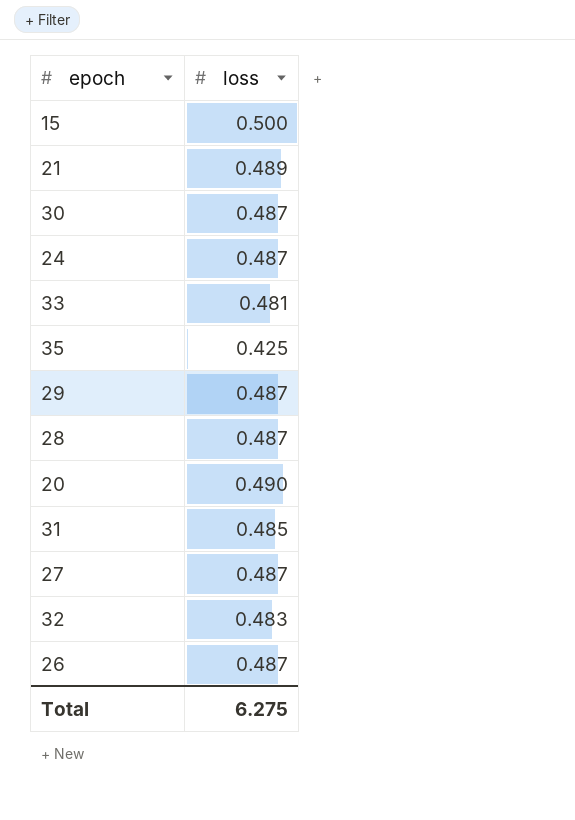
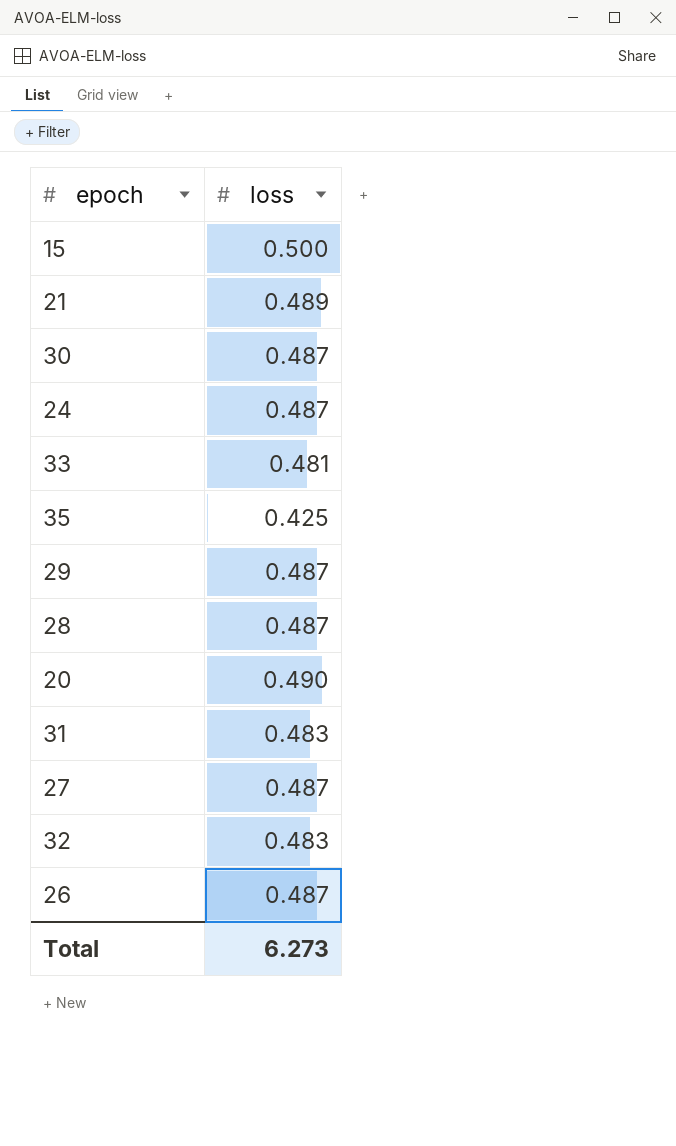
31 | loss: 0.485 -> 0.483
Total | loss: 6.275 -> 6.273

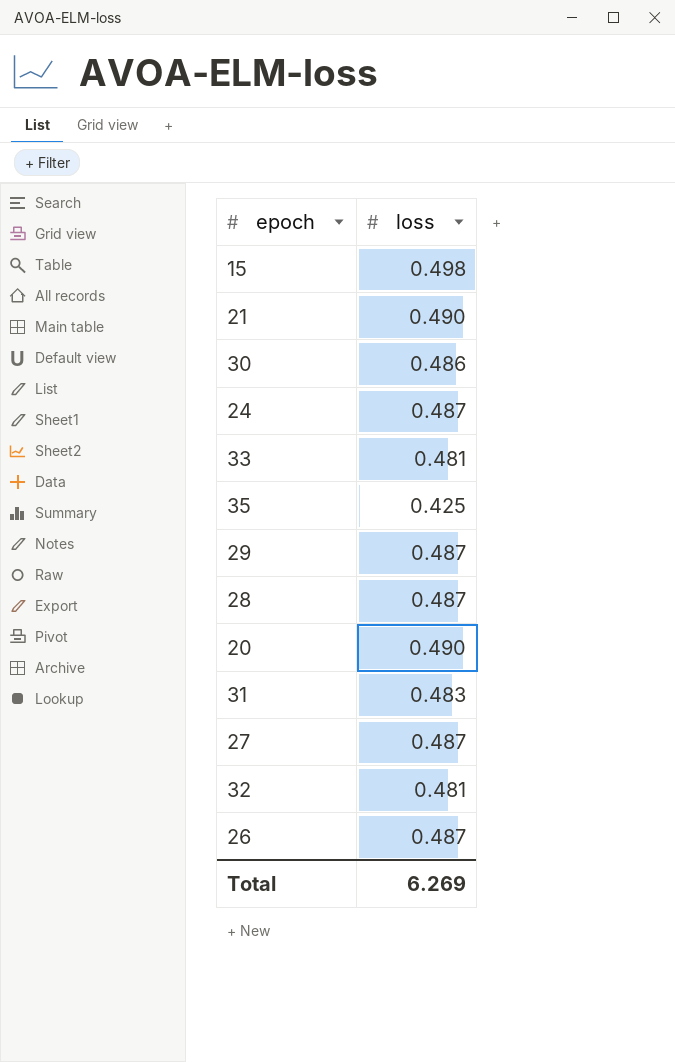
15 | loss: 0.500 -> 0.498
21 | loss: 0.489 -> 0.490
30 | loss: 0.487 -> 0.486
32 | loss: 0.483 -> 0.481
Total | loss: 6.273 -> 6.269

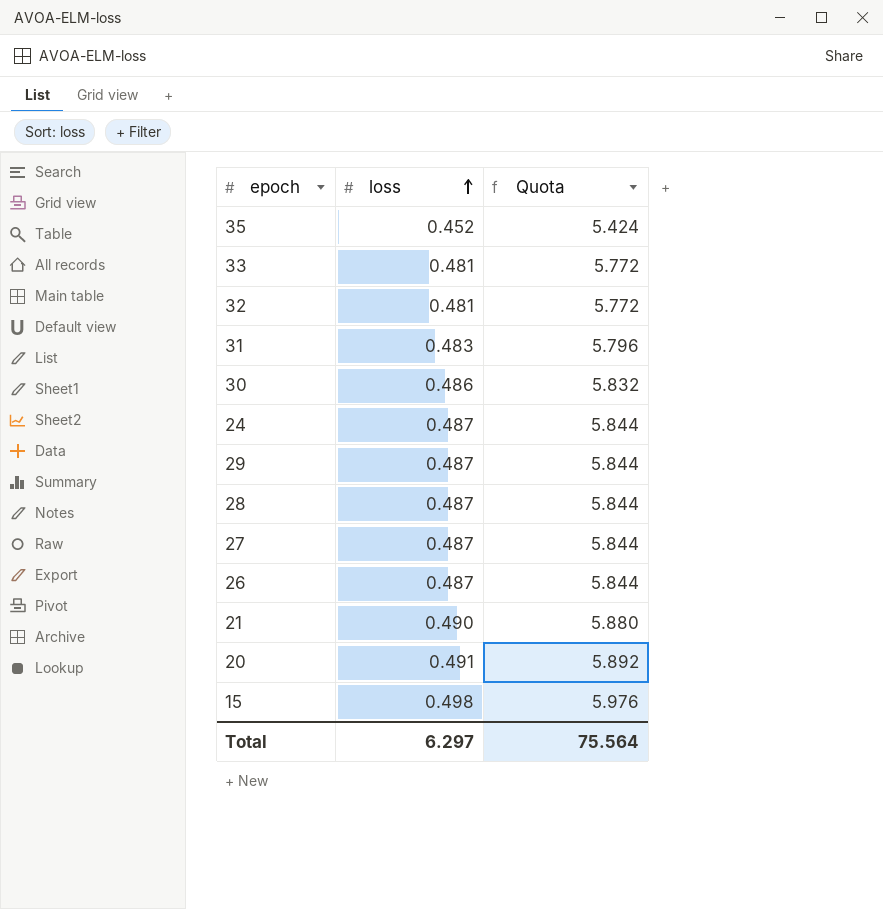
row order: none -> loss ascending
column Quota | formula: none -> [loss] * 12
35 | loss: 0.425 -> 0.452
20 | loss: 0.490 -> 0.491
Total | loss: 6.269 -> 6.297

